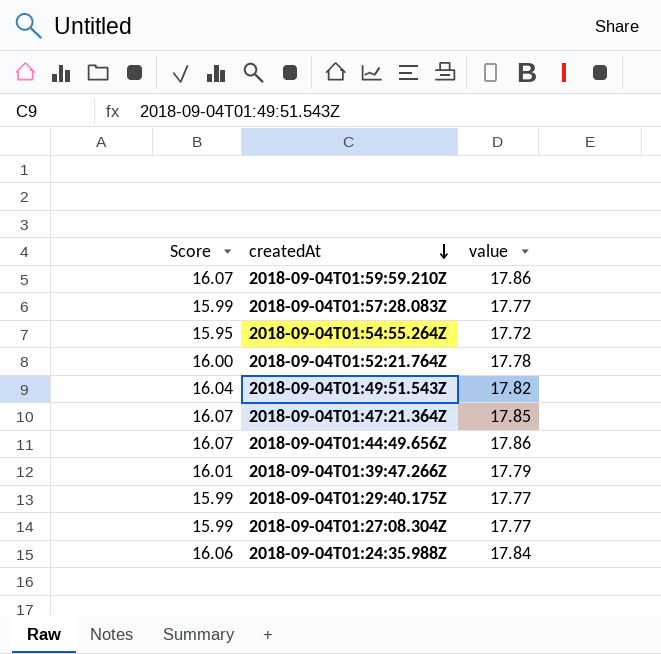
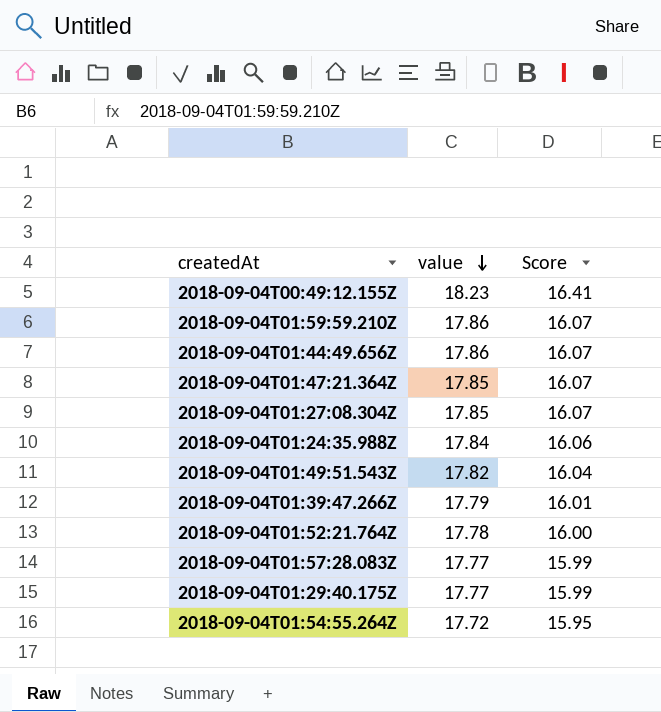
row order: createdAt descending -> value descending
column Score | position: 1 -> 3
row 2018-09-04T00:49:12.155Z: none -> 18.23 | 16.41
2018-09-04T01:27:08.304Z | value: 17.77 -> 17.85
2018-09-04T01:27:08.304Z | Score: 15.99 -> 16.07

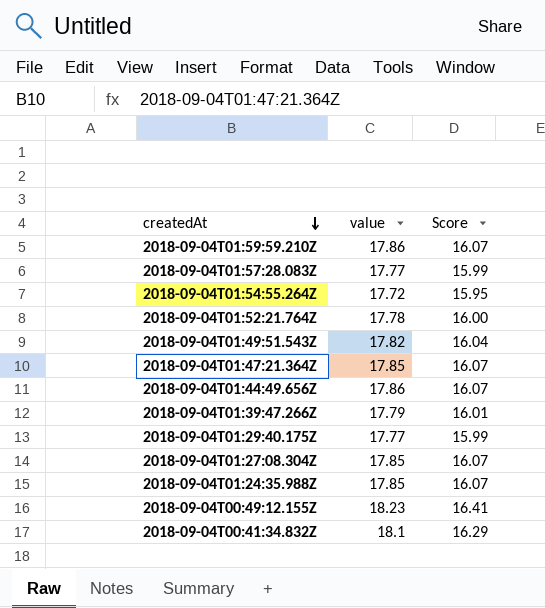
row order: value descending -> createdAt descending
2018-09-04T01:24:35.988Z | value: 17.84 -> 17.85
2018-09-04T01:24:35.988Z | Score: 16.06 -> 16.07
row 2018-09-04T00:41:34.832Z: none -> 18.1 | 16.29

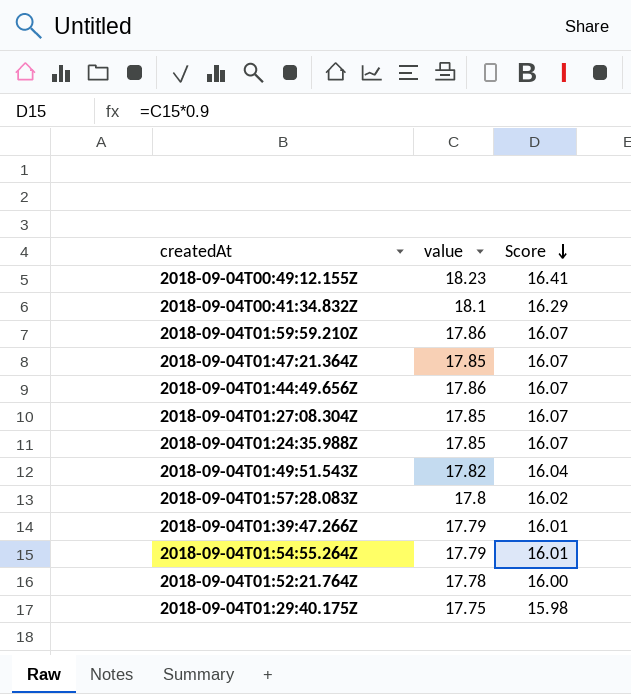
row order: createdAt descending -> Score descending
2018-09-04T01:57:28.083Z | value: 17.77 -> 17.8
2018-09-04T01:57:28.083Z | Score: 15.99 -> 16.02
2018-09-04T01:54:55.264Z | value: 17.72 -> 17.79
2018-09-04T01:54:55.264Z | Score: 15.95 -> 16.01
2018-09-04T01:29:40.175Z | value: 17.77 -> 17.75
2018-09-04T01:29:40.175Z | Score: 15.99 -> 15.98

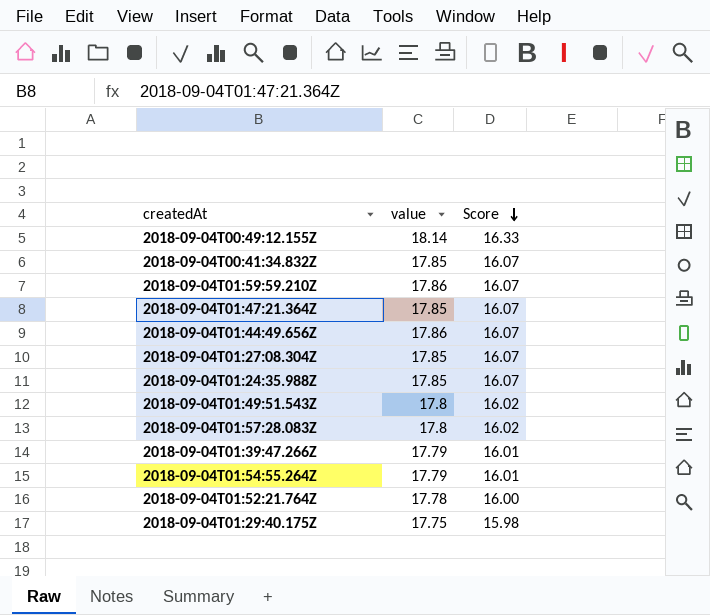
2018-09-04T00:49:12.155Z | value: 18.23 -> 18.14
2018-09-04T00:49:12.155Z | Score: 16.41 -> 16.33
2018-09-04T00:41:34.832Z | value: 18.1 -> 17.85
2018-09-04T00:41:34.832Z | Score: 16.29 -> 16.07
2018-09-04T01:49:51.543Z | value: 17.82 -> 17.8
2018-09-04T01:49:51.543Z | Score: 16.04 -> 16.02

